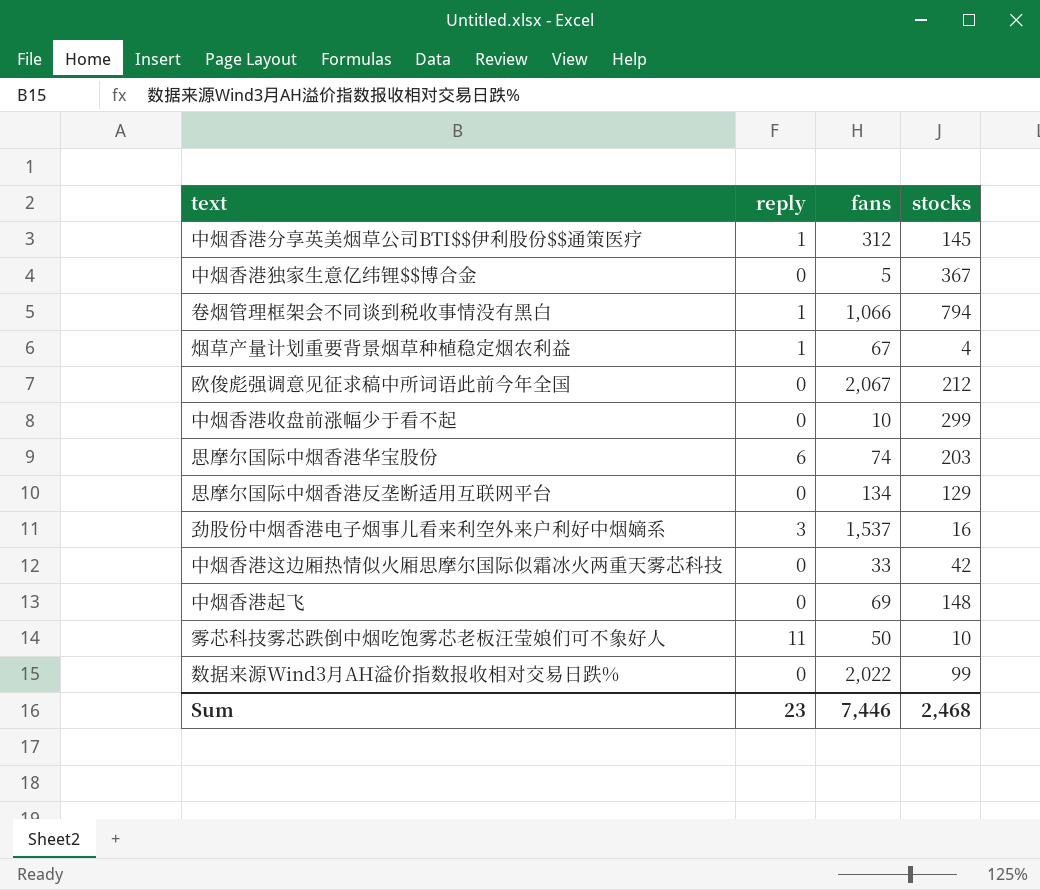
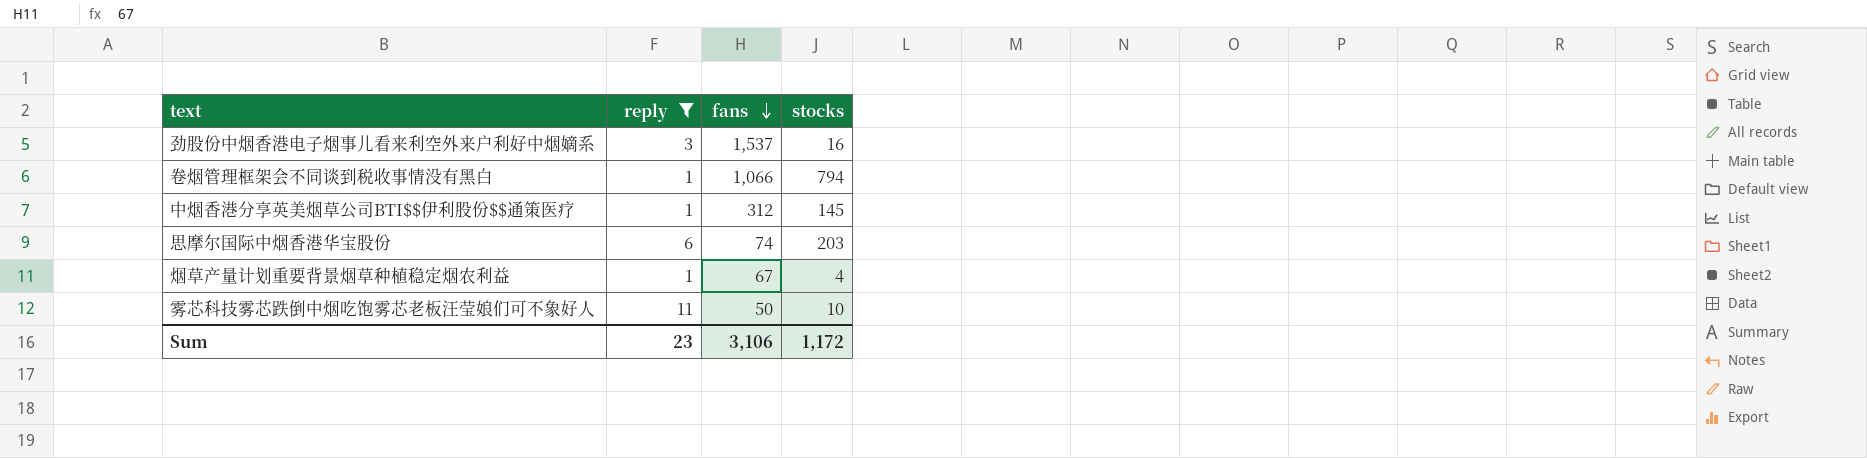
filter: none -> reply != 0
row order: none -> fans descending
Sum | fans: 7,446 -> 3,106
Sum | stocks: 2,468 -> 1,172

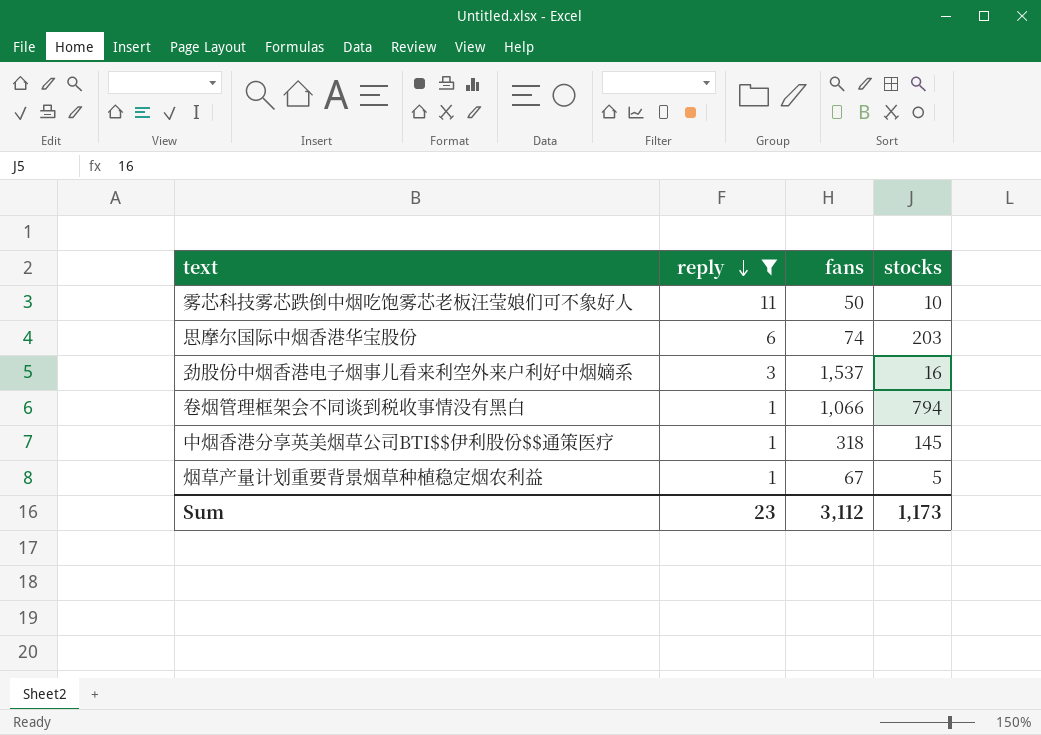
row order: fans descending -> reply descending
中烟香港分享英美烟草公司BTI$$伊利股份$$通策医疗 | fans: 312 -> 318
烟草产量计划重要背景烟草种植稳定烟农利益 | stocks: 4 -> 5
Sum | fans: 3,106 -> 3,112
Sum | stocks: 1,172 -> 1,173

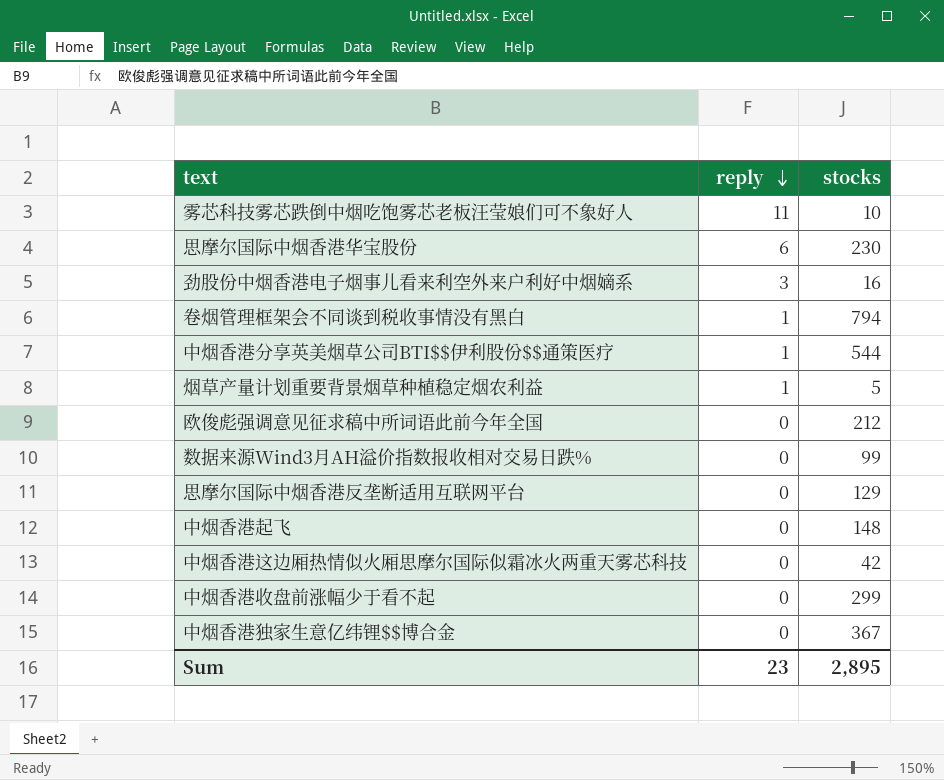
filter: reply != 0 -> none
column fans | position: 3 -> none
思摩尔国际中烟香港华宝股份 | stocks: 203 -> 230
中烟香港分享英美烟草公司BTI$$伊利股份$$通策医疗 | stocks: 145 -> 544
Sum | stocks: 1,173 -> 2,895

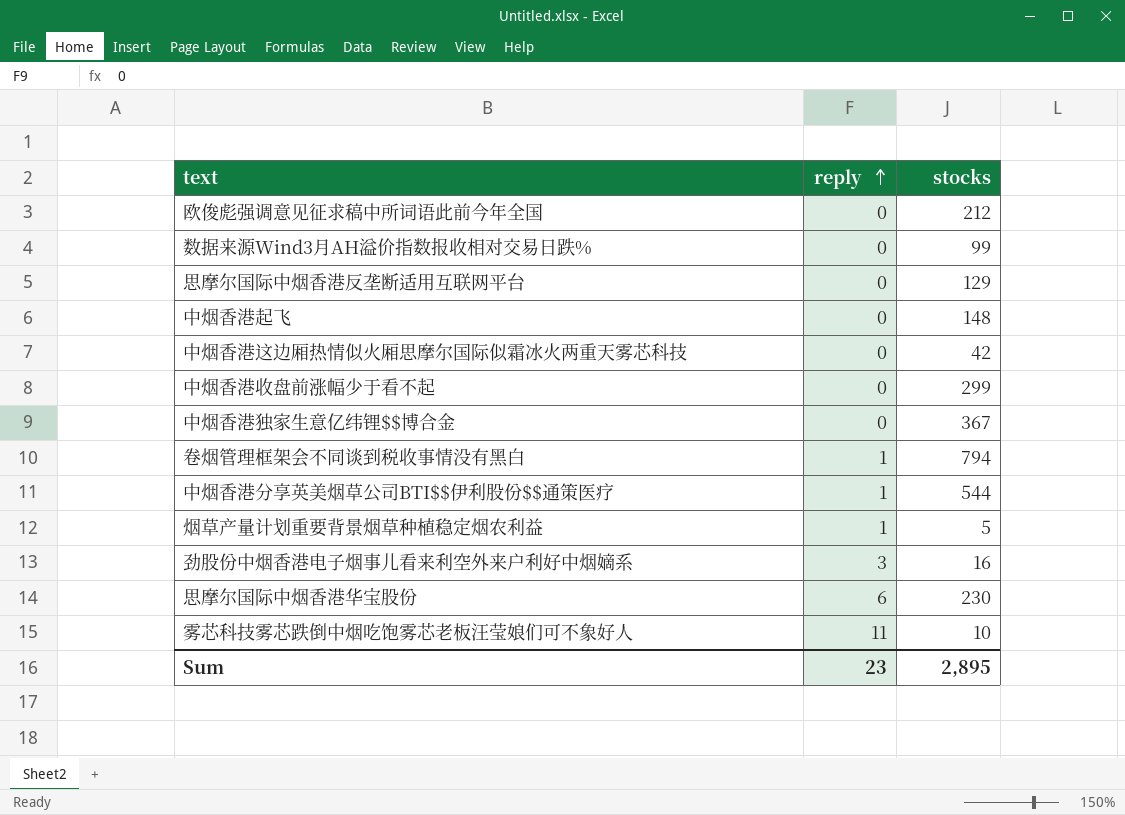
row order: reply descending -> reply ascending

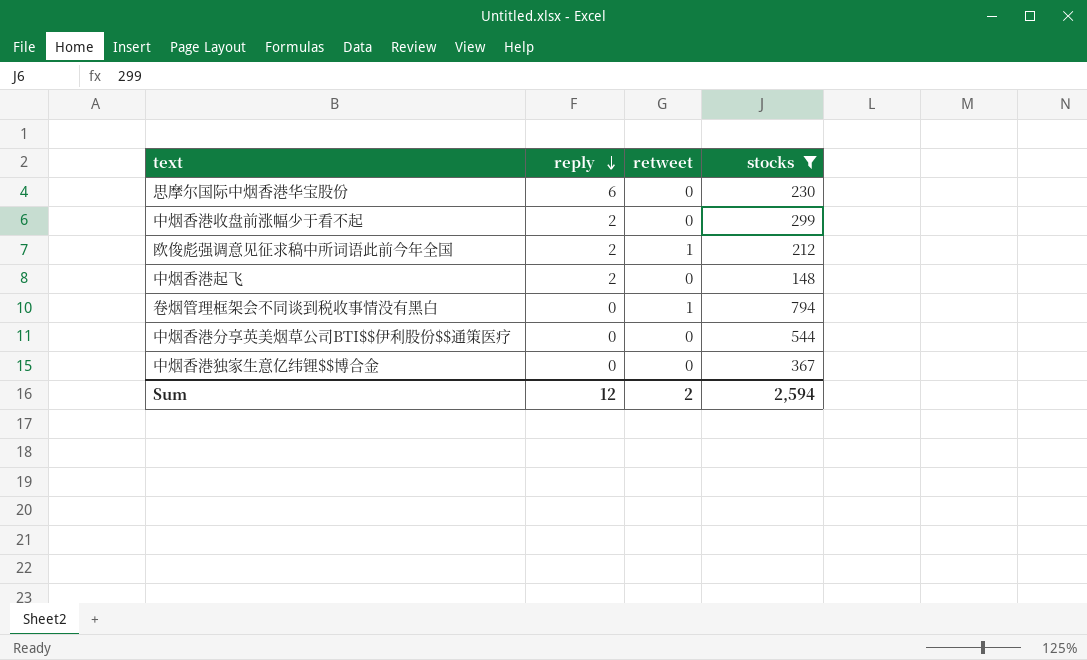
filter: none -> stocks >= 148
row order: reply ascending -> reply descending
column retweet | position: none -> 3
中烟香港收盘前涨幅少于看不起 | reply: 0 -> 2
欧俊彪强调意见征求稿中所词语此前今年全国 | reply: 0 -> 2
中烟香港起飞 | reply: 0 -> 2
卷烟管理框架会不同谈到税收事情没有黑白 | reply: 1 -> 0
中烟香港分享英美烟草公司BTI$$伊利股份$$通策医疗 | reply: 1 -> 0
Sum | reply: 23 -> 12
Sum | stocks: 2,895 -> 2,594

